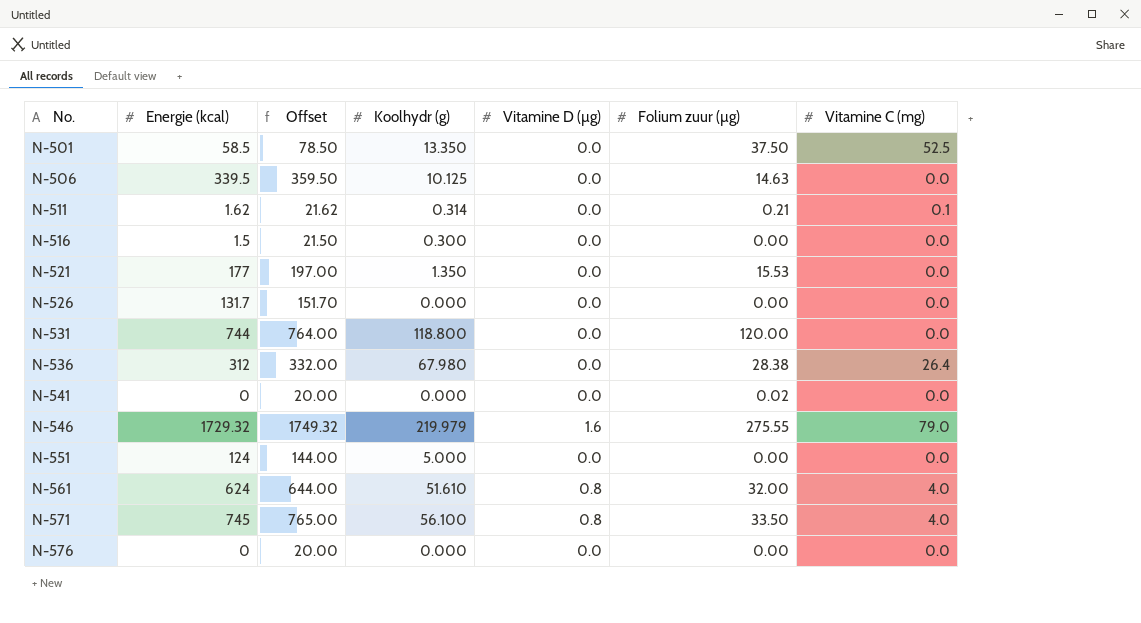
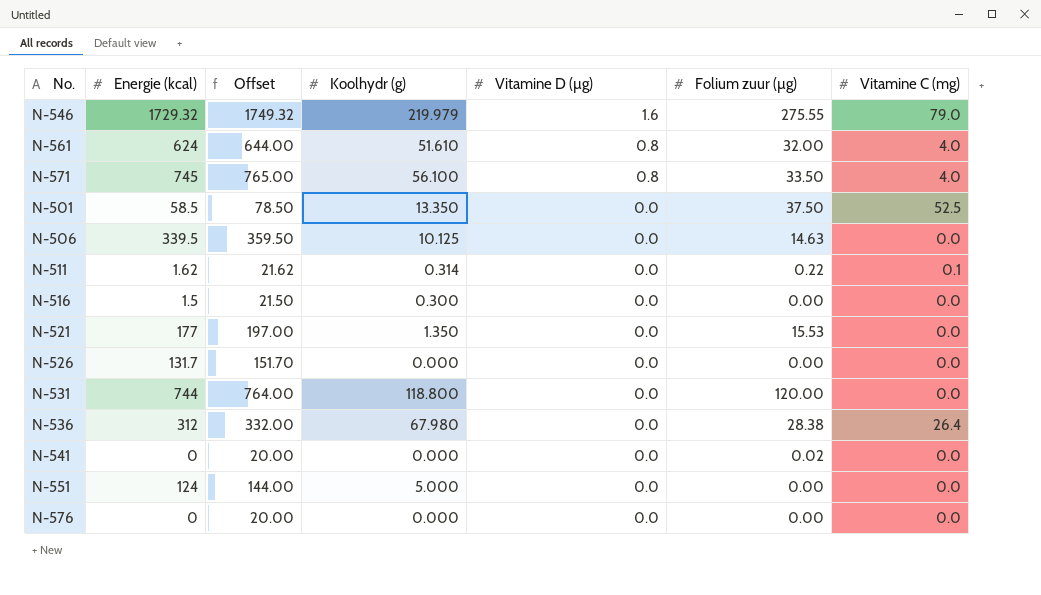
row order: No. ascending -> Vitamine D (µg) descending
N-511 | Folium zuur (µg): 0.21 -> 0.22

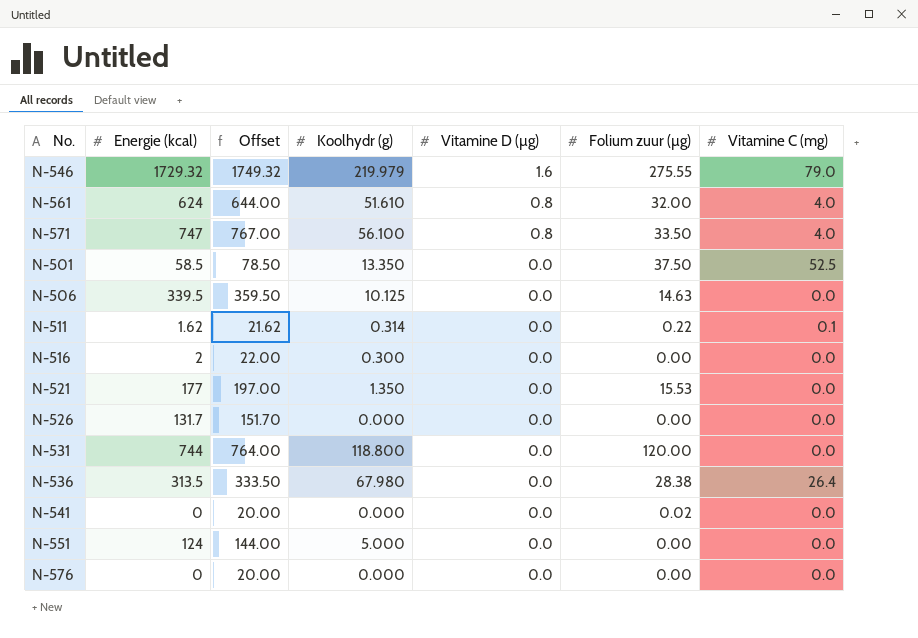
N-571 | Energie (kcal): 745 -> 747
N-571 | Offset: 765.00 -> 767.00
N-516 | Energie (kcal): 1.5 -> 2
N-516 | Offset: 21.50 -> 22.00
N-536 | Energie (kcal): 312 -> 313.5
N-536 | Offset: 332.00 -> 333.50

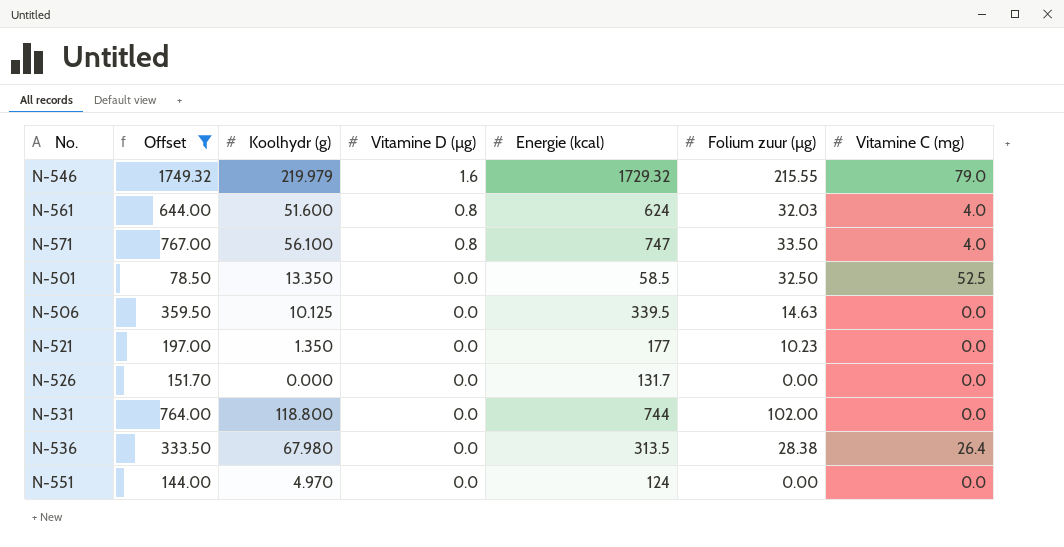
filter: none -> Offset >= 78.50
column Energie (kcal) | position: 2 -> 5
N-546 | Folium zuur (µg): 275.55 -> 215.55
N-561 | Koolhydr (g): 51.610 -> 51.600
N-561 | Folium zuur (µg): 32.00 -> 32.03
N-501 | Folium zuur (µg): 37.50 -> 32.50
N-521 | Folium zuur (µg): 15.53 -> 10.23
N-531 | Folium zuur (µg): 120.00 -> 102.00
N-551 | Koolhydr (g): 5.000 -> 4.970

